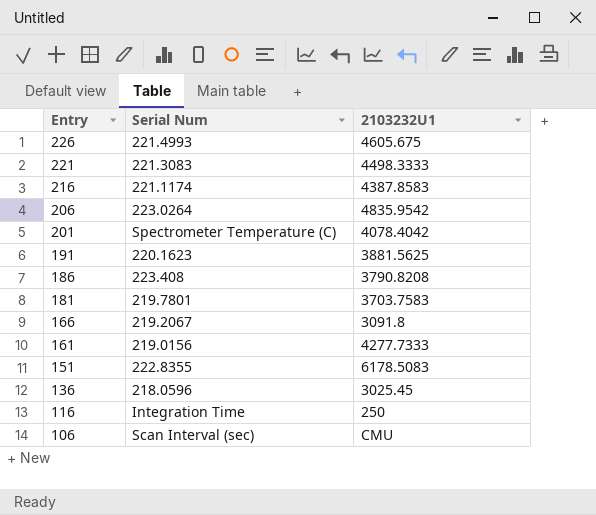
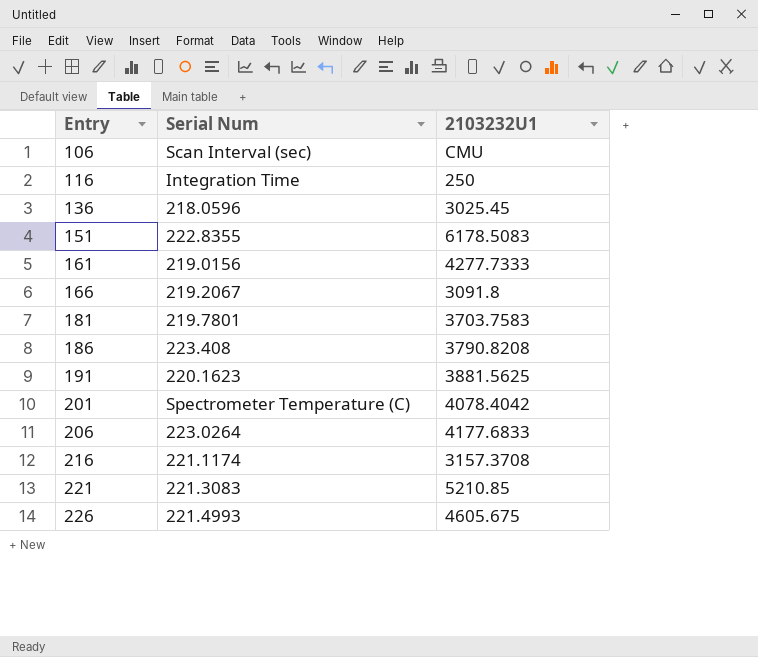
row order: Entry descending -> Entry ascending
206 | 2103232U1: 4835.9542 -> 4177.6833
216 | 2103232U1: 4387.8583 -> 3157.3708
221 | 2103232U1: 4498.3333 -> 5210.85

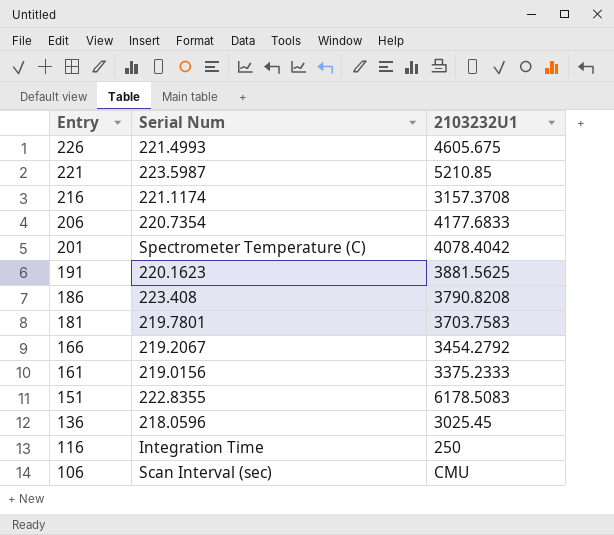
row order: Entry ascending -> Entry descending
221 | Serial Num: 221.3083 -> 223.5987
206 | Serial Num: 223.0264 -> 220.7354
166 | 2103232U1: 3091.8 -> 3454.2792
161 | 2103232U1: 4277.7333 -> 3375.2333

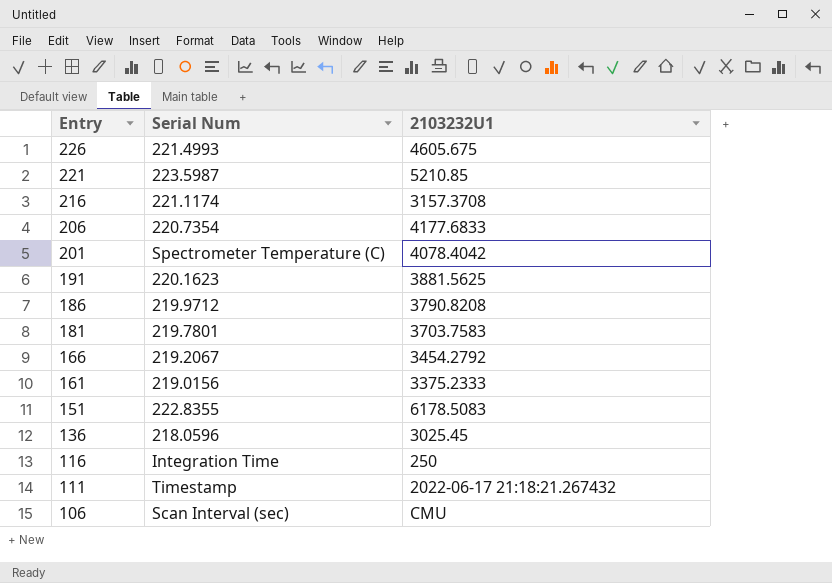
186 | Serial Num: 223.408 -> 219.9712
row 111: none -> Timestamp | 2022-06-17 21:18:21.267432

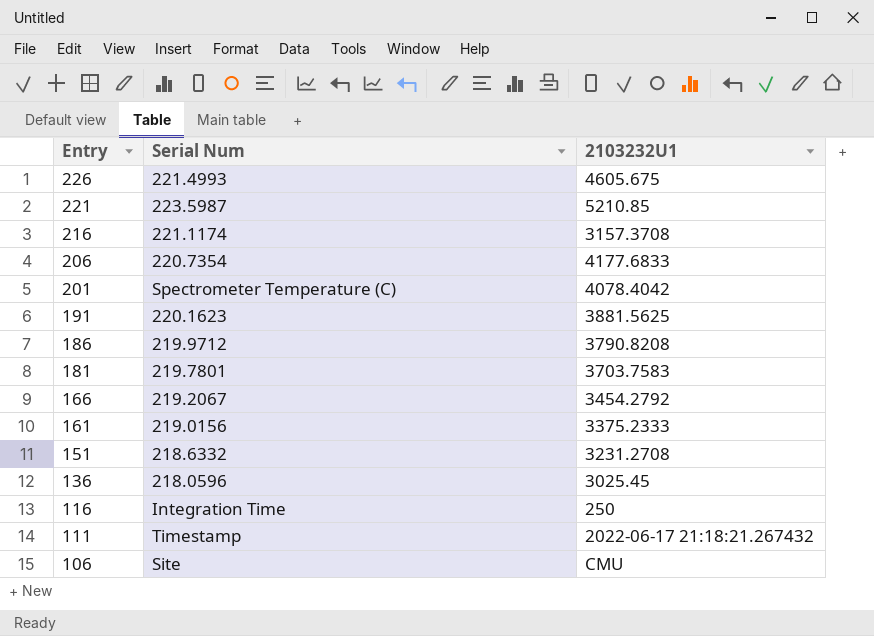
151 | Serial Num: 222.8355 -> 218.6332
151 | 2103232U1: 6178.5083 -> 3231.2708
106 | Serial Num: Scan Interval (sec) -> Site

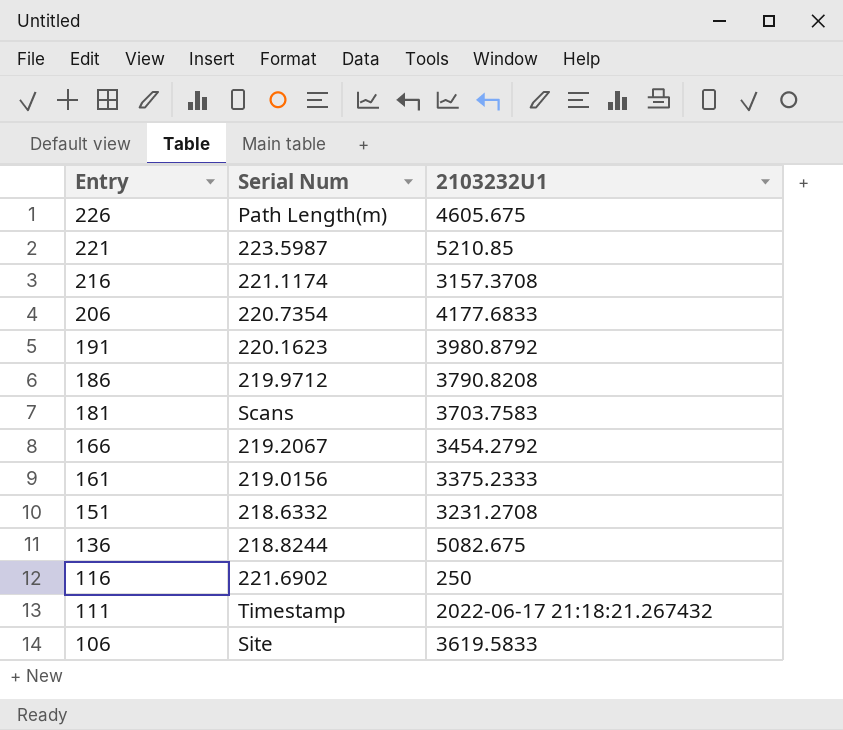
row 201: Spectrometer Temperature (C) | 4078.4042 -> none
226 | Serial Num: 221.4993 -> Path Length(m)
191 | 2103232U1: 3881.5625 -> 3980.8792
181 | Serial Num: 219.7801 -> Scans
136 | Serial Num: 218.0596 -> 218.8244
136 | 2103232U1: 3025.45 -> 5082.675
116 | Serial Num: Integration Time -> 221.6902
106 | 2103232U1: CMU -> 3619.5833

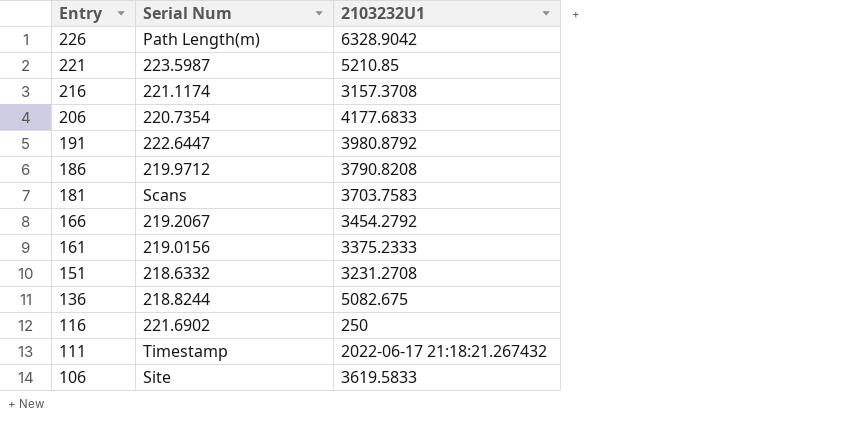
226 | 2103232U1: 4605.675 -> 6328.9042
191 | Serial Num: 220.1623 -> 222.6447

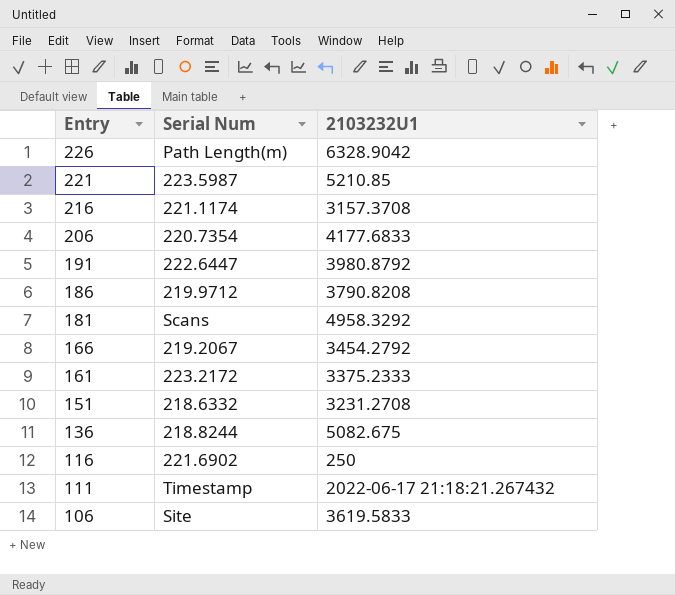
181 | 2103232U1: 3703.7583 -> 4958.3292
161 | Serial Num: 219.0156 -> 223.2172

